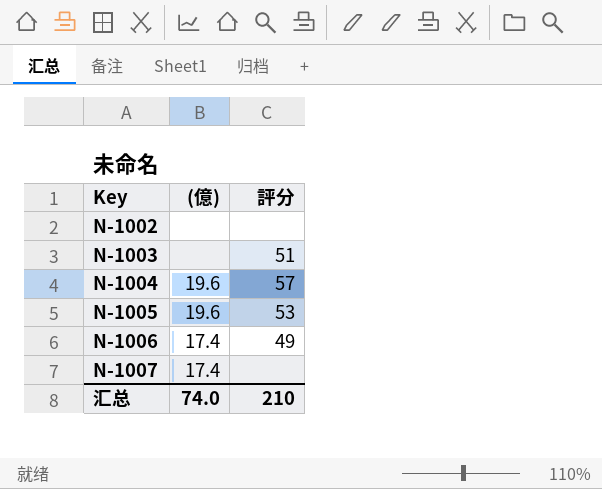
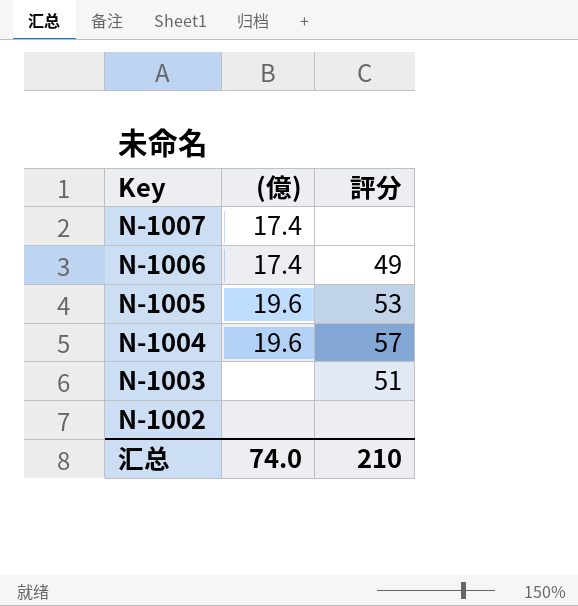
row order: Key ascending -> Key descending

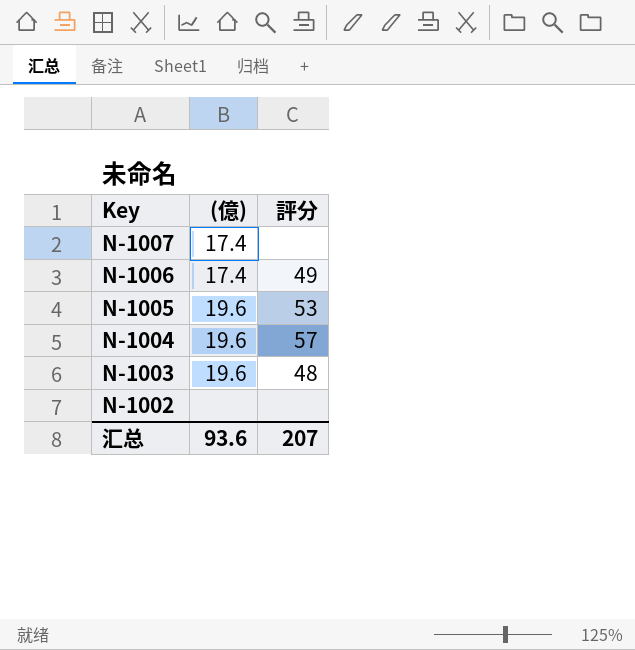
N-1003 | (億): none -> 19.6
N-1003 | 評分: 51 -> 48
汇总 | (億): 74.0 -> 93.6
汇总 | 評分: 210 -> 207

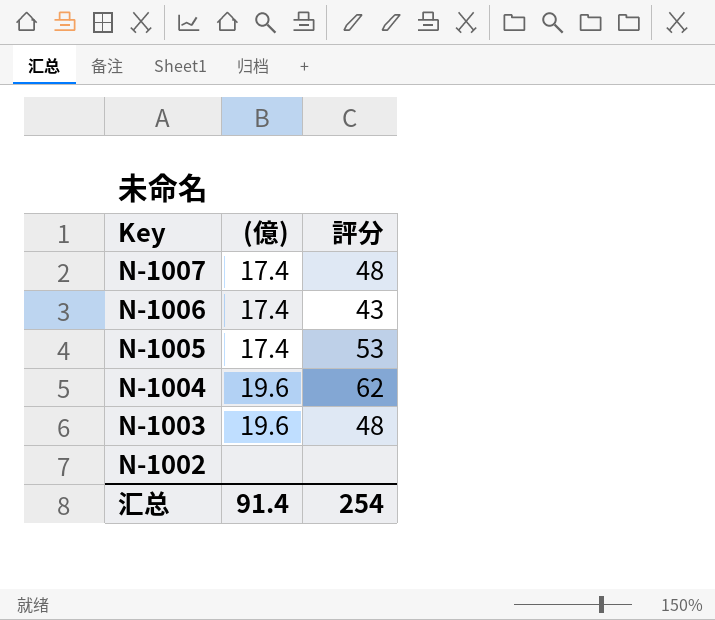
N-1007 | 評分: none -> 48
N-1006 | 評分: 49 -> 43
N-1005 | (億): 19.6 -> 17.4
N-1004 | 評分: 57 -> 62
汇总 | (億): 93.6 -> 91.4
汇总 | 評分: 207 -> 254

